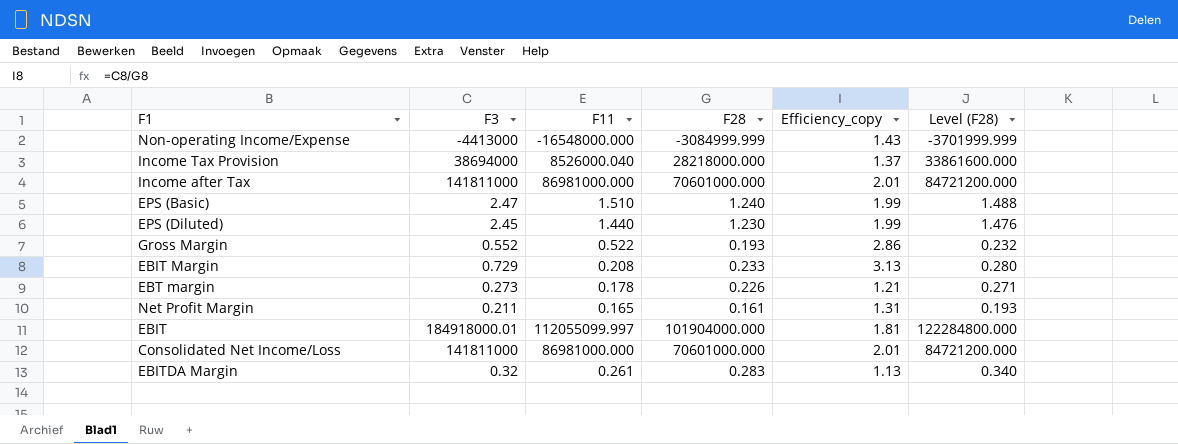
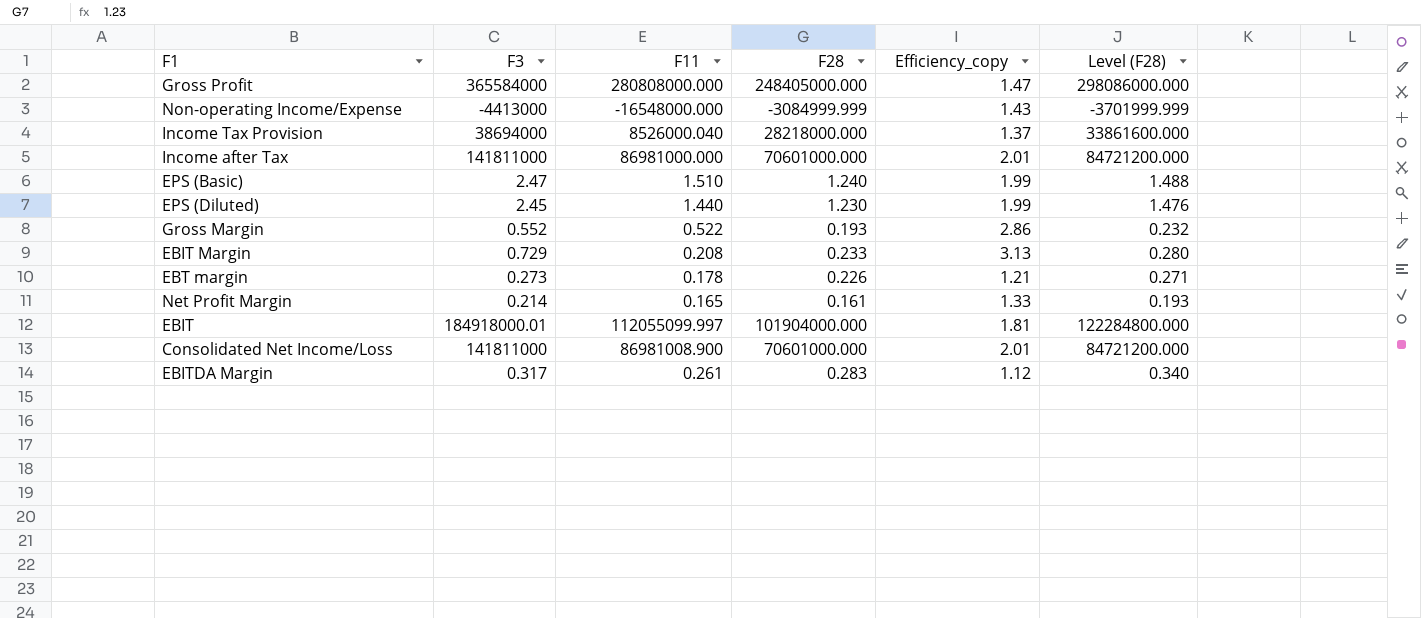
row Gross Profit: none -> 365584000 | 280808000.000 | 248405000.000 | 1.47 | 298086000.000
Net Profit Margin | F3: 0.211 -> 0.214
Net Profit Margin | Efficiency_copy: 1.31 -> 1.33
Consolidated Net Income/Loss | F11: 86981000.000 -> 86981008.900
EBITDA Margin | F3: 0.32 -> 0.317
EBITDA Margin | Efficiency_copy: 1.13 -> 1.12

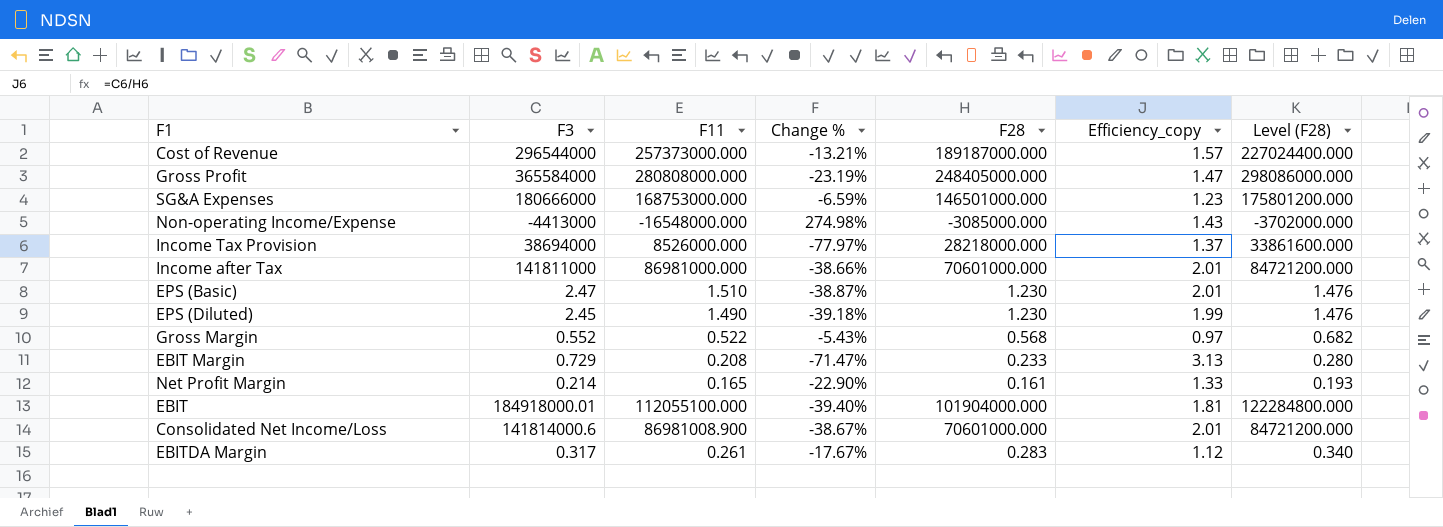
column Change % | formula: none -> ([F11] - [F3]) / [F3]
row EBT margin: 0.273 | 0.178 | 0.226 | 1.21 | 0.271 -> none
row Cost of Revenue: none -> 296544000 | 257373000.000 | -13.21% | 189187000.000 | 1.57 | 227024400.000
row SG&A Expenses: none -> 180666000 | 168753000.000 | -6.59% | 146501000.000 | 1.23 | 175801200.000
Non-operating Income/Expense | F28: -3084999.999 -> -3085000.000
Non-operating Income/Expense | Level (F28): -3701999.999 -> -3702000.000
Income Tax Provision | F11: 8526000.040 -> 8526000.000
EPS (Basic) | F28: 1.240 -> 1.230
EPS (Basic) | Efficiency_copy: 1.99 -> 2.01
EPS (Basic) | Level (F28): 1.488 -> 1.476
EPS (Diluted) | F11: 1.440 -> 1.490
Gross Margin | F28: 0.193 -> 0.568
Gross Margin | Efficiency_copy: 2.86 -> 0.97
Gross Margin | Level (F28): 0.232 -> 0.682
EBIT | F11: 112055099.997 -> 112055100.000
Consolidated Net Income/Loss | F3: 141811000 -> 141814000.6

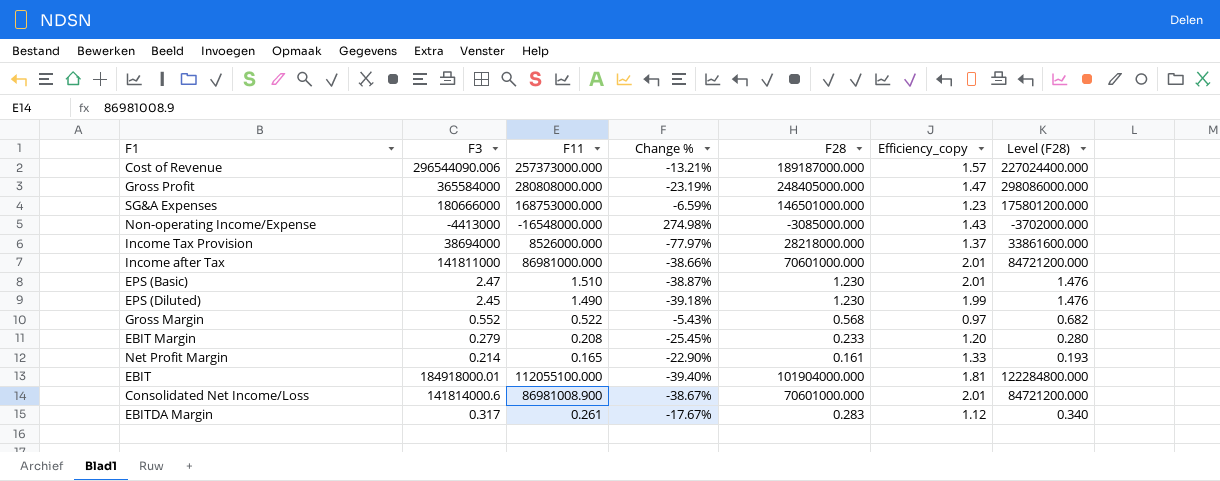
Cost of Revenue | F3: 296544000 -> 296544090.006
EBIT Margin | F3: 0.729 -> 0.279
EBIT Margin | Change %: -71.47% -> -25.45%
EBIT Margin | Efficiency_copy: 3.13 -> 1.20

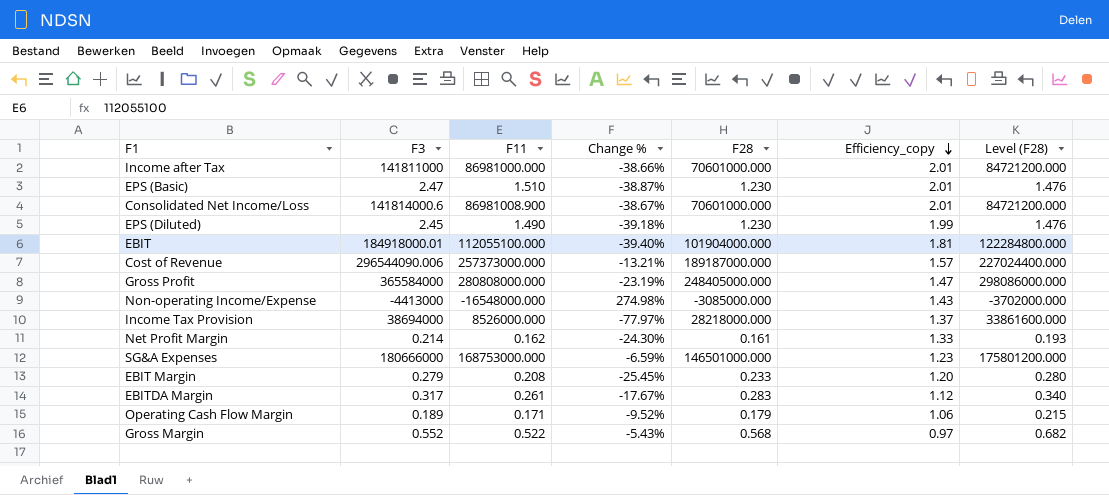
row order: none -> Efficiency_copy descending
Net Profit Margin | F11: 0.165 -> 0.162
Net Profit Margin | Change %: -22.90% -> -24.30%
row Operating Cash Flow Margin: none -> 0.189 | 0.171 | -9.52% | 0.179 | 1.06 | 0.215

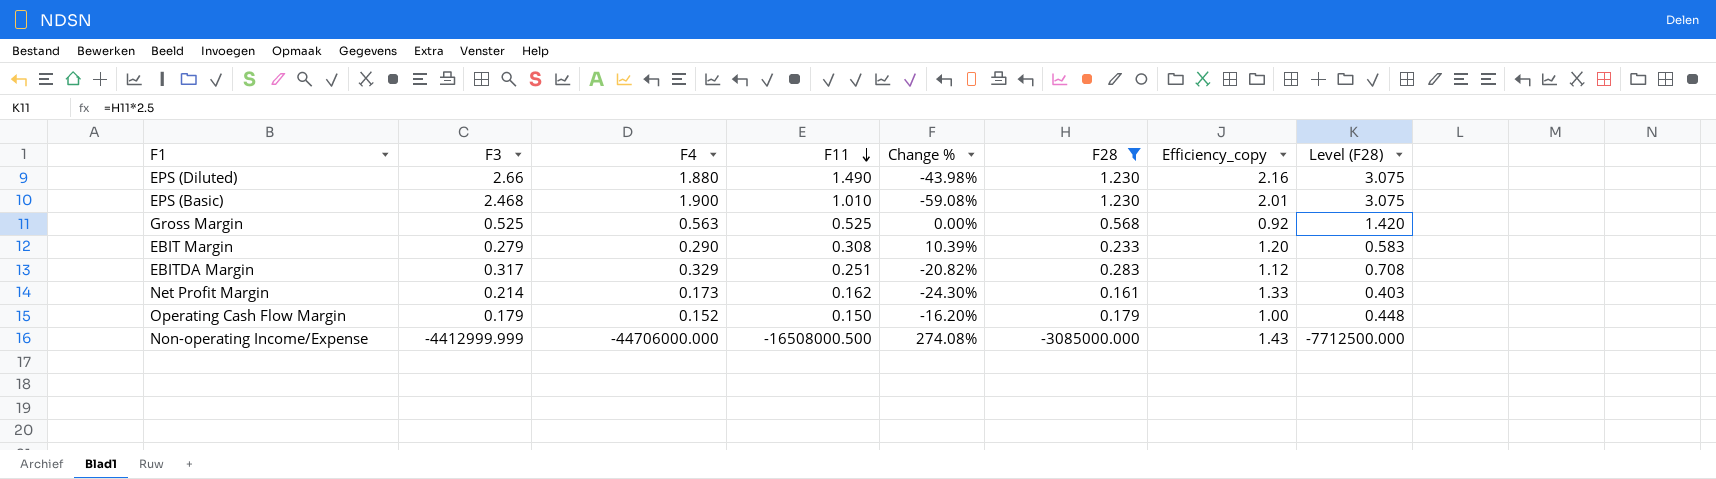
filter: none -> F28 <= 1.230
row order: Efficiency_copy descending -> F11 descending
column F4 | position: none -> 3
column Level (F28) | formula: [F28] * 1.2 -> [F28] * 2.5
EPS (Diluted) | F3: 2.45 -> 2.66
EPS (Diluted) | Change %: -39.18% -> -43.98%
EPS (Diluted) | Efficiency_copy: 1.99 -> 2.16
EPS (Basic) | F3: 2.47 -> 2.468
EPS (Basic) | F11: 1.510 -> 1.010
EPS (Basic) | Change %: -38.87% -> -59.08%
Gross Margin | F3: 0.552 -> 0.525
Gross Margin | F11: 0.522 -> 0.525
Gross Margin | Change %: -5.43% -> 0.00%
Gross Margin | Efficiency_copy: 0.97 -> 0.92
EBIT Margin | F11: 0.208 -> 0.308
EBIT Margin | Change %: -25.45% -> 10.39%
EBITDA Margin | F11: 0.261 -> 0.251
EBITDA Margin | Change %: -17.67% -> -20.82%
Operating Cash Flow Margin | F3: 0.189 -> 0.179
Operating Cash Flow Margin | F11: 0.171 -> 0.150
Operating Cash Flow Margin | Change %: -9.52% -> -16.20%
Operating Cash Flow Margin | Efficiency_copy: 1.06 -> 1.00
Non-operating Income/Expense | F3: -4413000 -> -4412999.999
Non-operating Income/Expense | F11: -16548000.000 -> -16508000.500
Non-operating Income/Expense | Change %: 274.98% -> 274.08%

